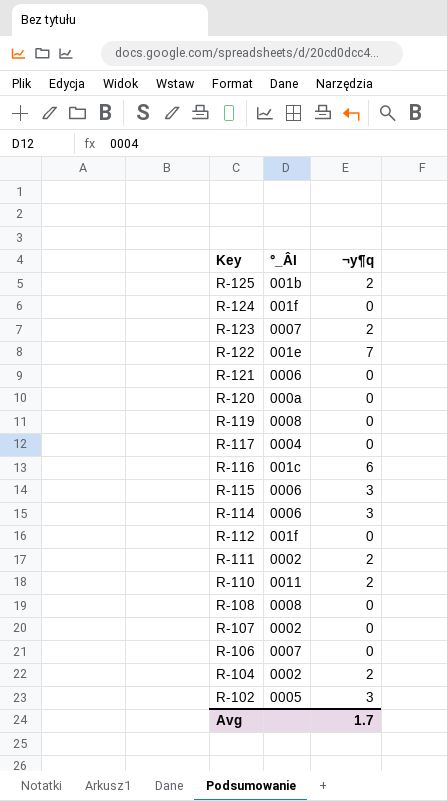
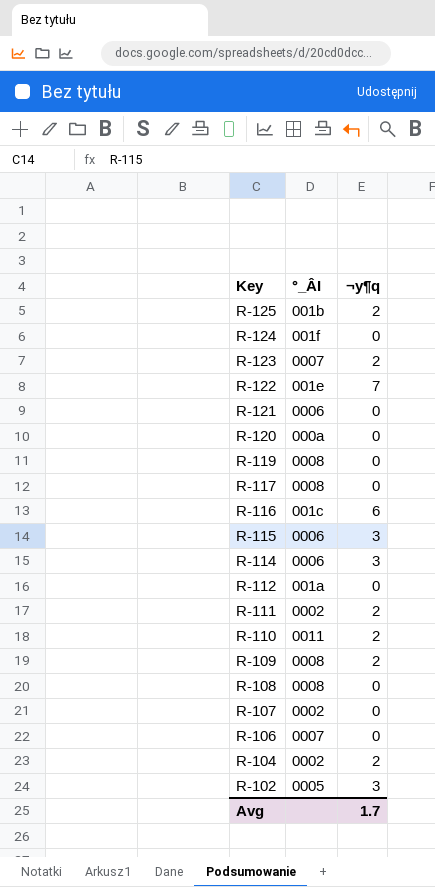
R-117 | °_ÂI: 0004 -> 0008
R-112 | °_ÂI: 001f -> 001a
row R-109: none -> 0008 | 2

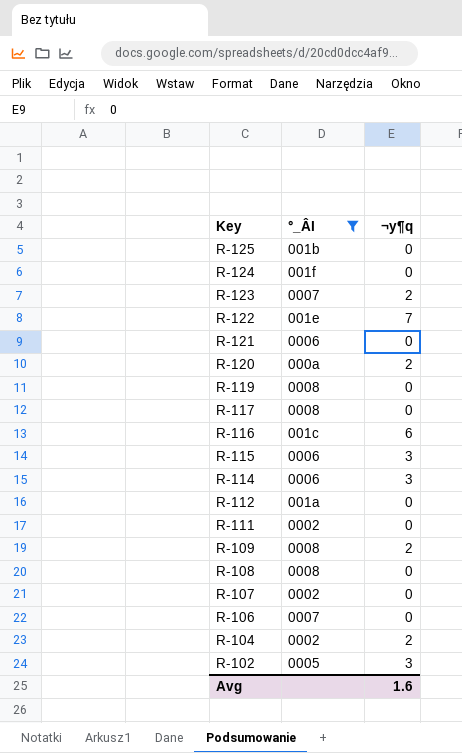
filter: none -> °_ÂI != 0011
R-125 | ¬y¶q: 2 -> 0
R-120 | ¬y¶q: 0 -> 2
R-111 | ¬y¶q: 2 -> 0
Avg | ¬y¶q: 1.7 -> 1.6

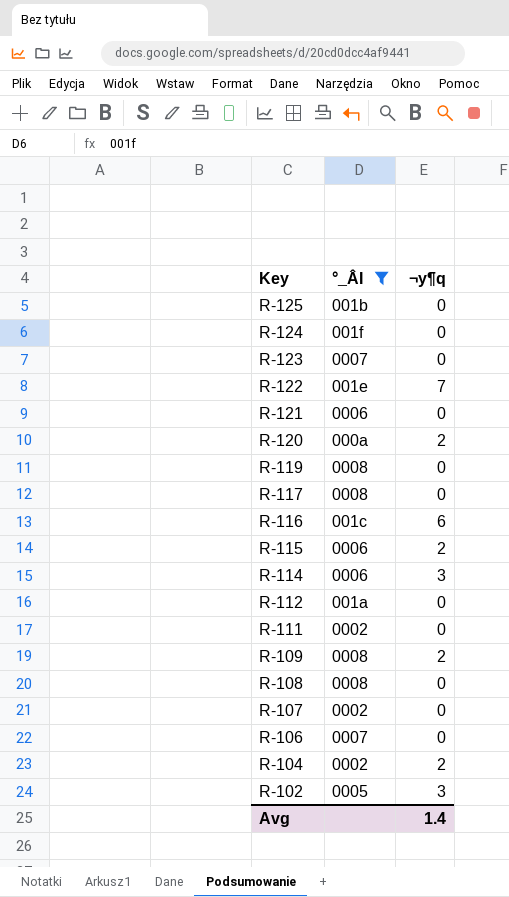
R-123 | ¬y¶q: 2 -> 0
R-115 | ¬y¶q: 3 -> 2
Avg | ¬y¶q: 1.6 -> 1.4

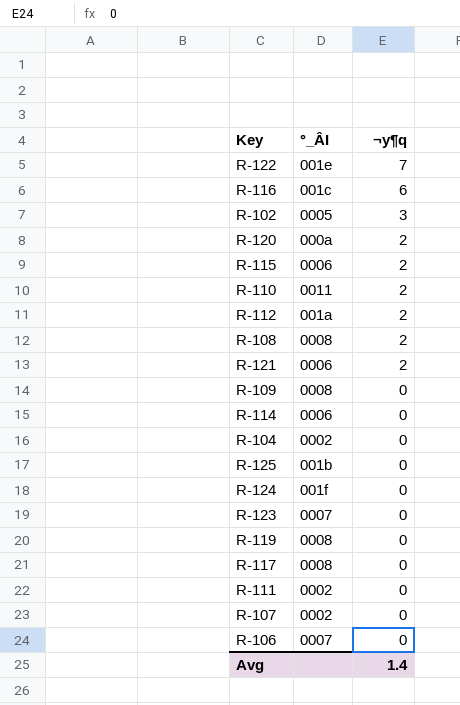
filter: °_ÂI != 0011 -> none
row order: Key descending -> ¬y¶q descending
R-112 | ¬y¶q: 0 -> 2
R-108 | ¬y¶q: 0 -> 2
R-121 | ¬y¶q: 0 -> 2
R-109 | ¬y¶q: 2 -> 0
R-114 | ¬y¶q: 3 -> 0
R-104 | ¬y¶q: 2 -> 0

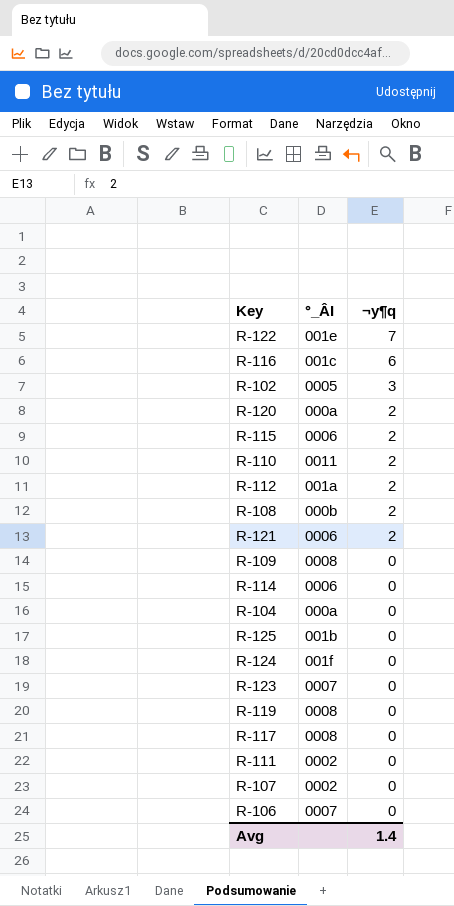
R-108 | °_ÂI: 0008 -> 000b
R-104 | °_ÂI: 0002 -> 000a

